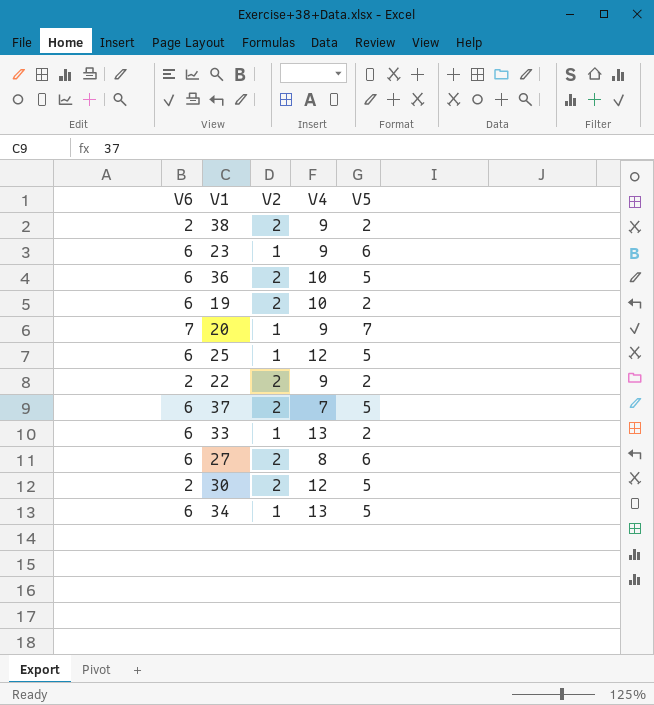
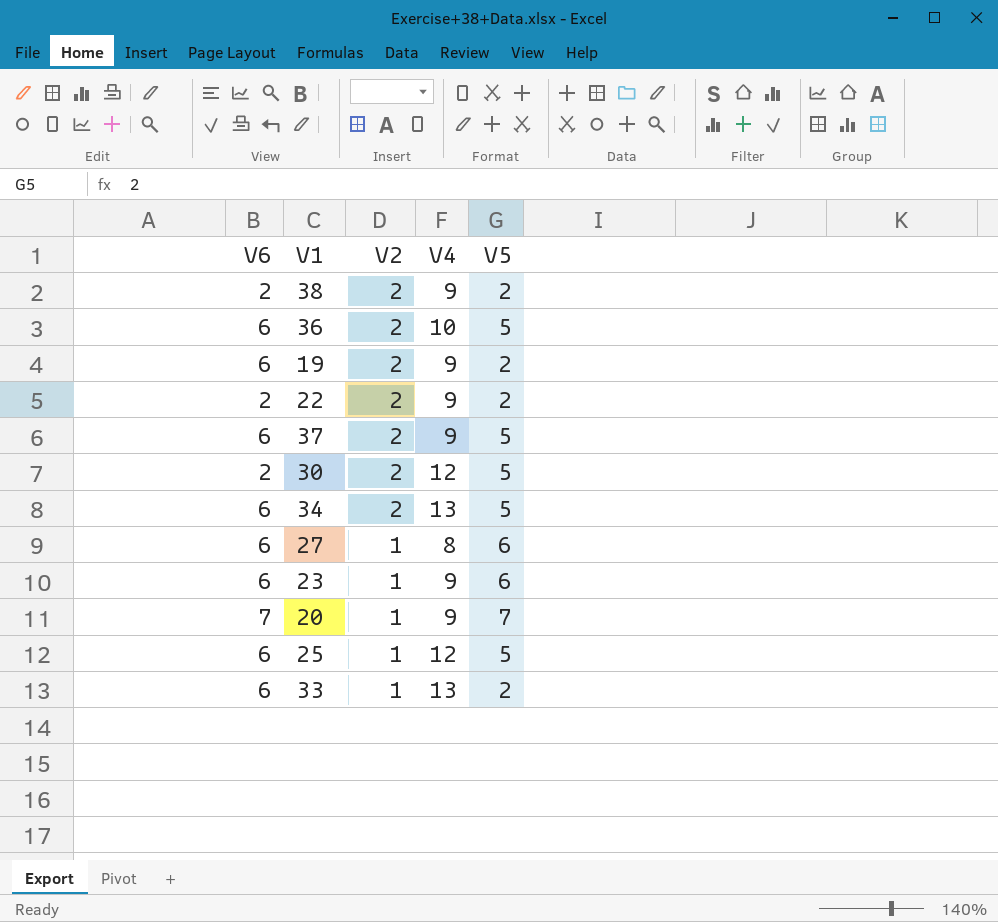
row order: none -> V2 descending
19 | V4: 10 -> 9
37 | V4: 7 -> 9
34 | V2: 1 -> 2
27 | V2: 2 -> 1

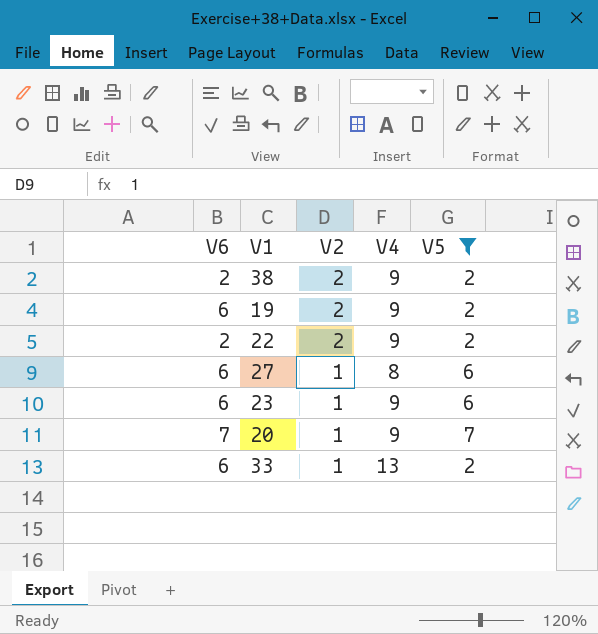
filter: none -> V5 != 5

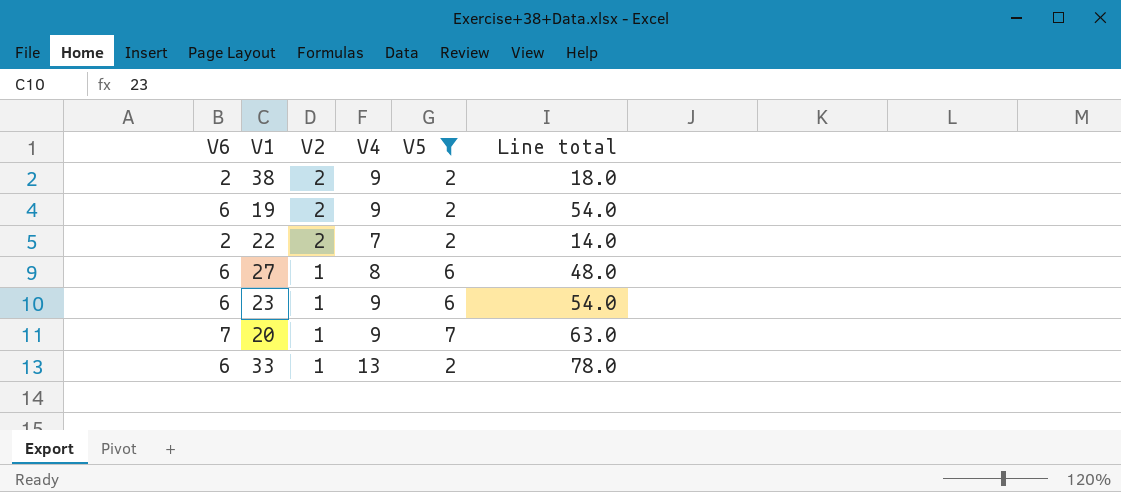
column Line total | formula: none -> [V6] * [V4]
22 | V4: 9 -> 7

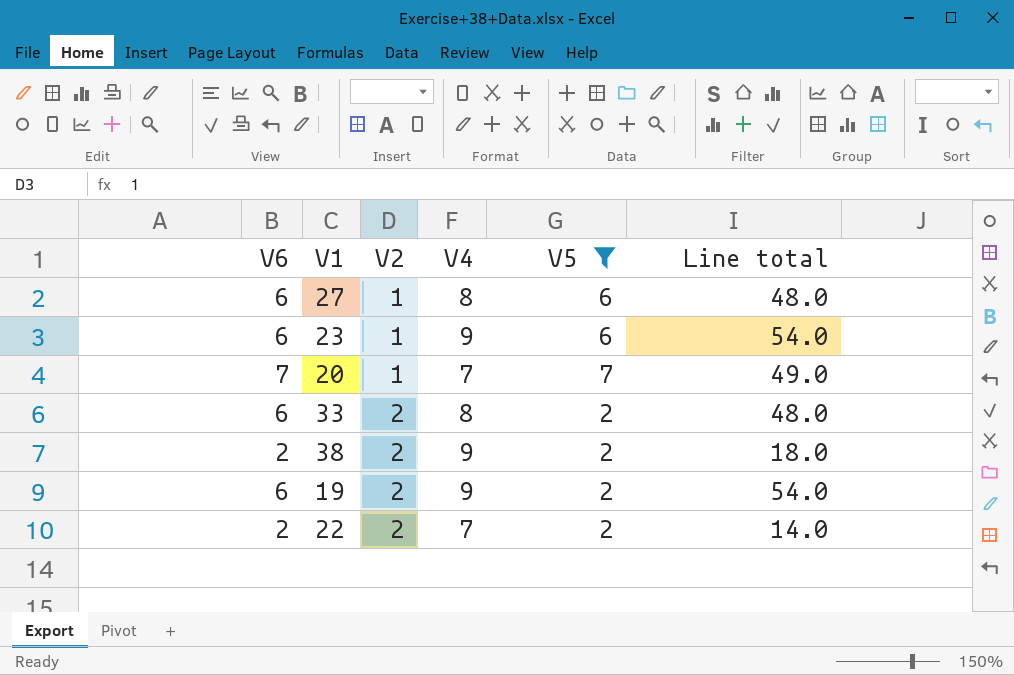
row order: V2 descending -> V2 ascending
20 | V4: 9 -> 7
20 | Line total: 63.0 -> 49.0
33 | V2: 1 -> 2
33 | V4: 13 -> 8
33 | Line total: 78.0 -> 48.0

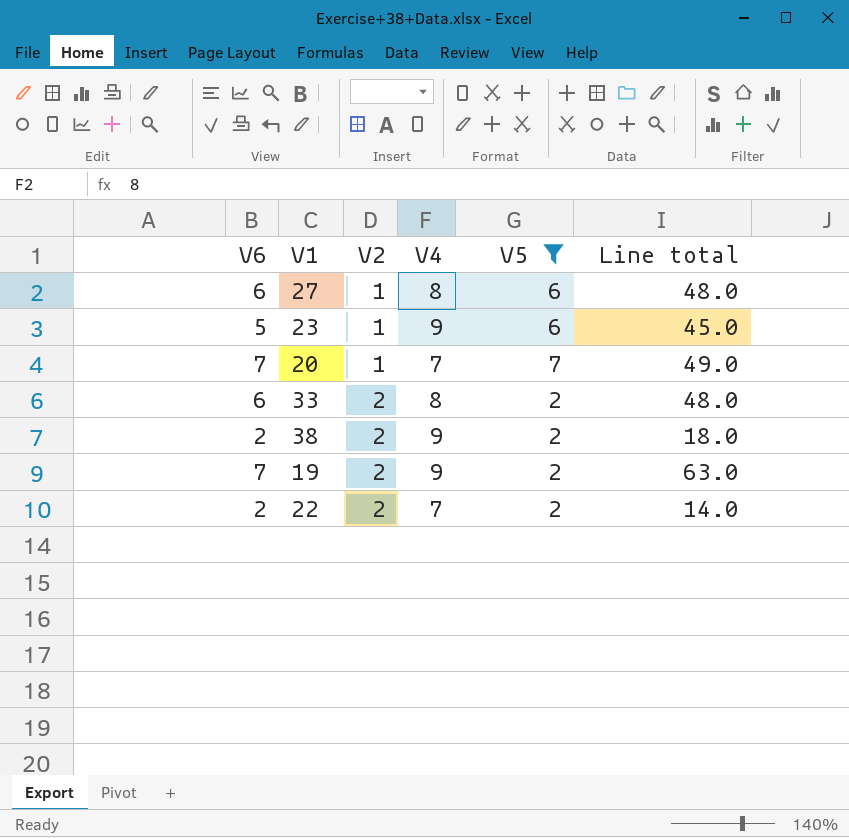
23 | V6: 6 -> 5
23 | Line total: 54.0 -> 45.0
19 | V6: 6 -> 7
19 | Line total: 54.0 -> 63.0

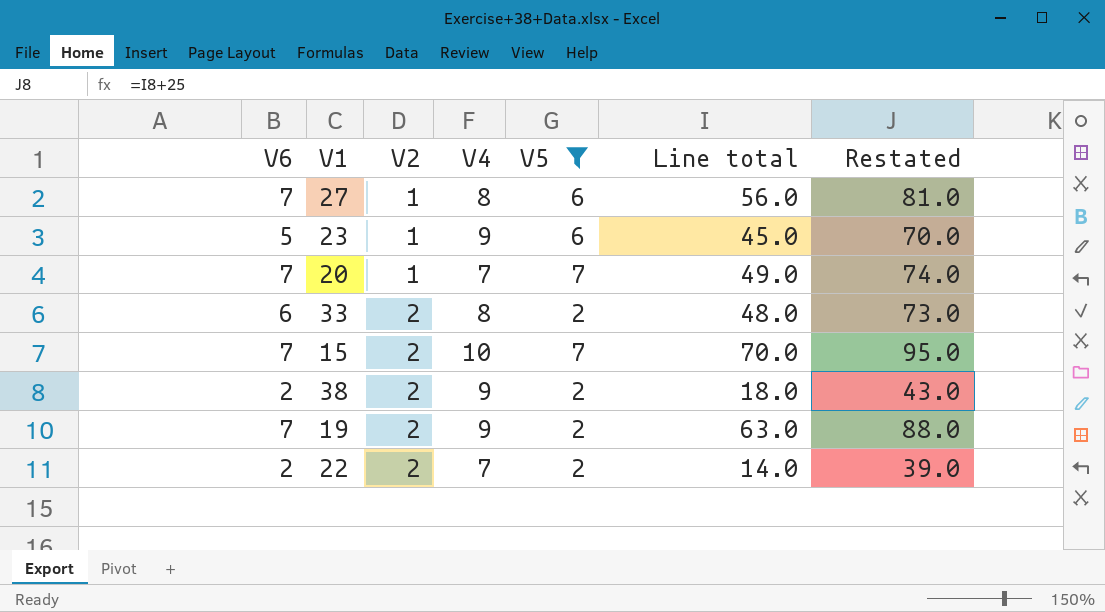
column Restated | formula: none -> [Line total] + 25
27 | V6: 6 -> 7
27 | Line total: 48.0 -> 56.0
row 15: none -> 7 | 2 | 10 | 7 | 70.0 | 95.0

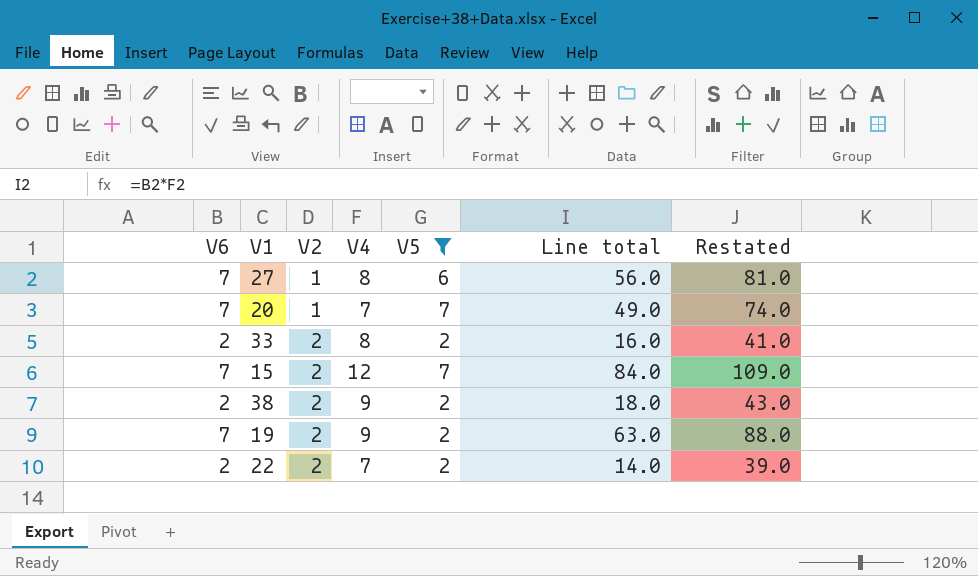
row 23: 5 | 1 | 9 | 6 | 45.0 | 70.0 -> none
33 | V6: 6 -> 2
33 | Line total: 48.0 -> 16.0
33 | Restated: 73.0 -> 41.0
15 | V4: 10 -> 12
15 | Line total: 70.0 -> 84.0
15 | Restated: 95.0 -> 109.0

